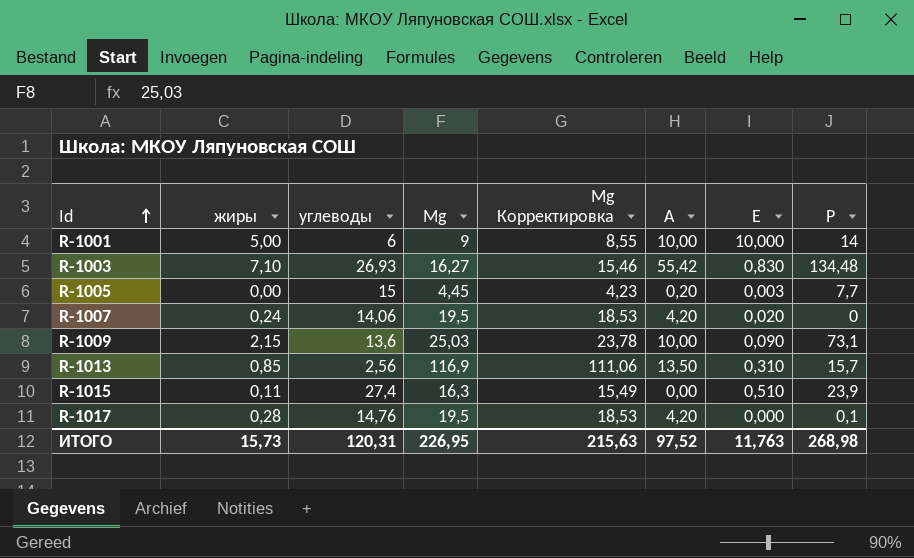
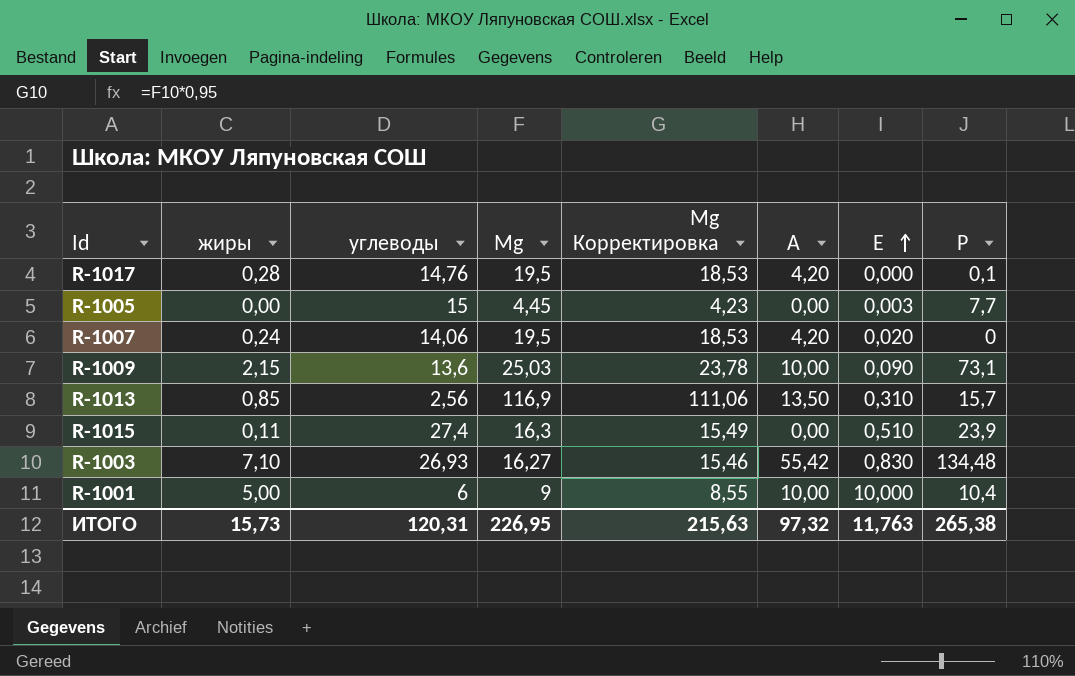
row order: Id ascending -> E ascending
R-1005 | A: 0,20 -> 0,00
R-1001 | P: 14 -> 10,4
ИТОГО | A: 97,52 -> 97,32
ИТОГО | P: 268,98 -> 265,38

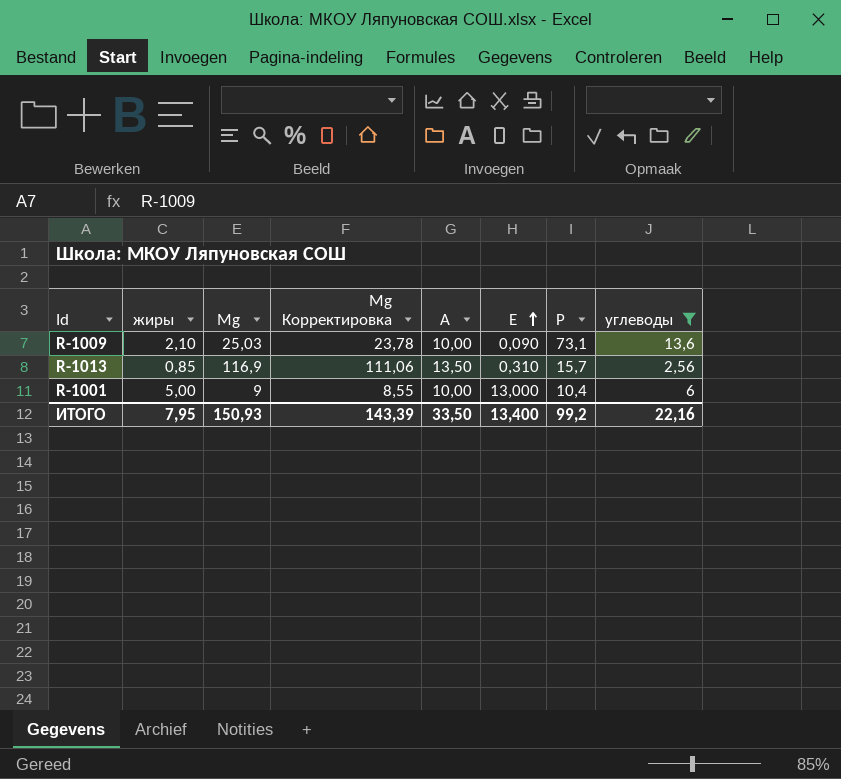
filter: none -> углеводы <= 13,6
column углеводы | position: 3 -> 8
R-1009 | жиры: 2,15 -> 2,10
R-1001 | E: 10,000 -> 13,000
ИТОГО | жиры: 15,73 -> 7,95
ИТОГО | Mg: 226,95 -> 150,93
ИТОГО | Mg Корректировка: 215,63 -> 143,39
ИТОГО | A: 97,32 -> 33,50
ИТОГО | E: 11,763 -> 13,400
ИТОГО | P: 265,38 -> 99,2
ИТОГО | углеводы: 120,31 -> 22,16

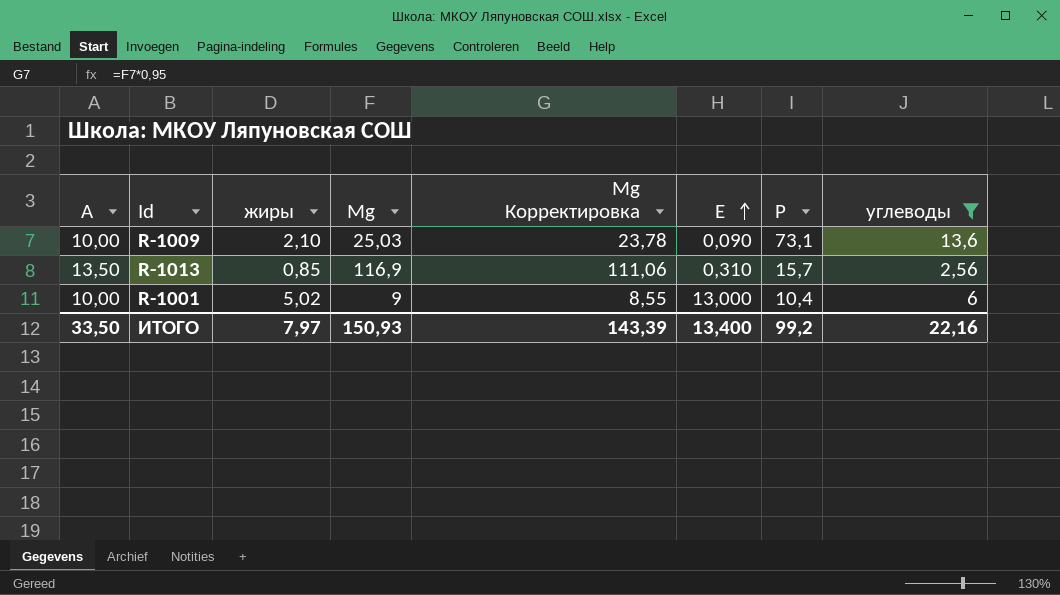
column A | position: 5 -> 1
R-1001 | жиры: 5,00 -> 5,02
ИТОГО | жиры: 7,95 -> 7,97

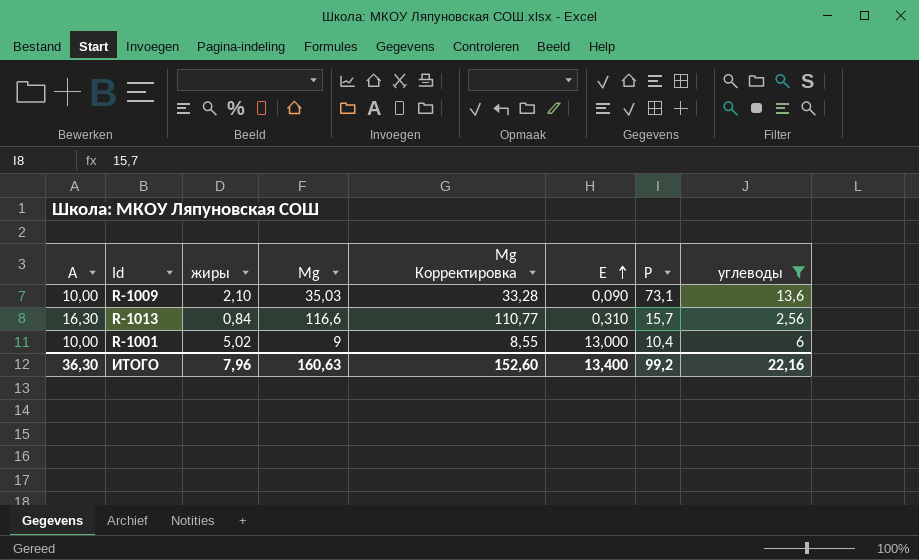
R-1009 | Mg: 25,03 -> 35,03
R-1009 | Mg Корректировка: 23,78 -> 33,28
R-1013 | A: 13,50 -> 16,30
R-1013 | жиры: 0,85 -> 0,84
R-1013 | Mg: 116,9 -> 116,6
R-1013 | Mg Корректировка: 111,06 -> 110,77
ИТОГО | A: 33,50 -> 36,30
ИТОГО | жиры: 7,97 -> 7,96
ИТОГО | Mg: 150,93 -> 160,63
ИТОГО | Mg Корректировка: 143,39 -> 152,60

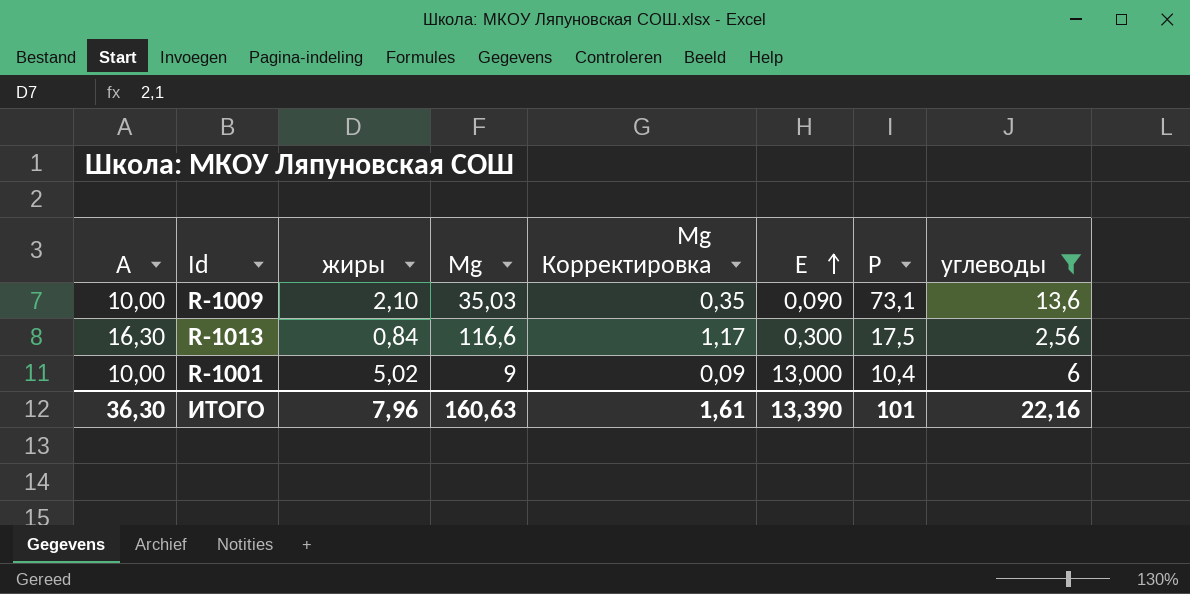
column Mg Корректировка | formula: [Mg] * 0,95 -> [Mg] * 0,01
R-1013 | E: 0,310 -> 0,300
R-1013 | P: 15,7 -> 17,5
ИТОГО | Mg Корректировка: 152,60 -> 1,61
ИТОГО | E: 13,400 -> 13,390
ИТОГО | P: 99,2 -> 101

